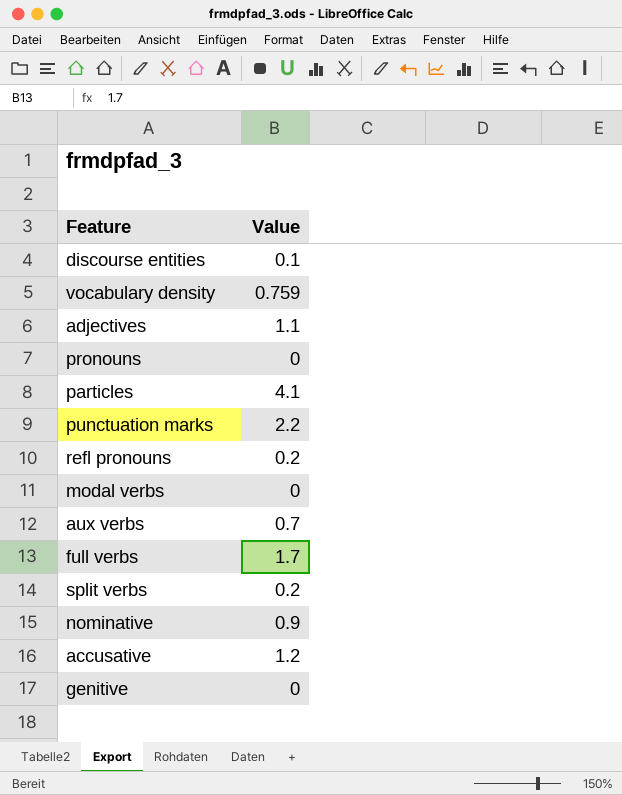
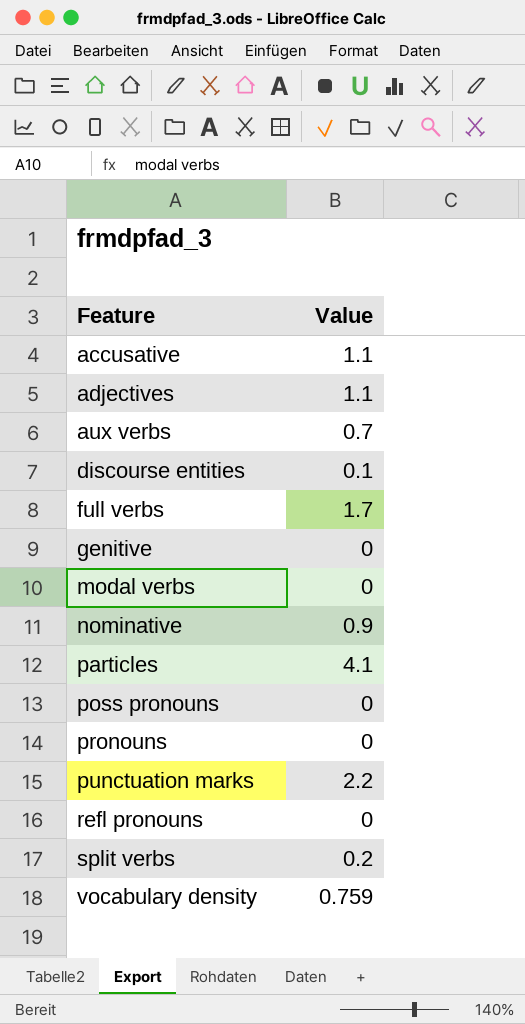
row order: none -> Feature ascending
accusative | Value: 1.2 -> 1.1
row poss pronouns: none -> 0
refl pronouns | Value: 0.2 -> 0

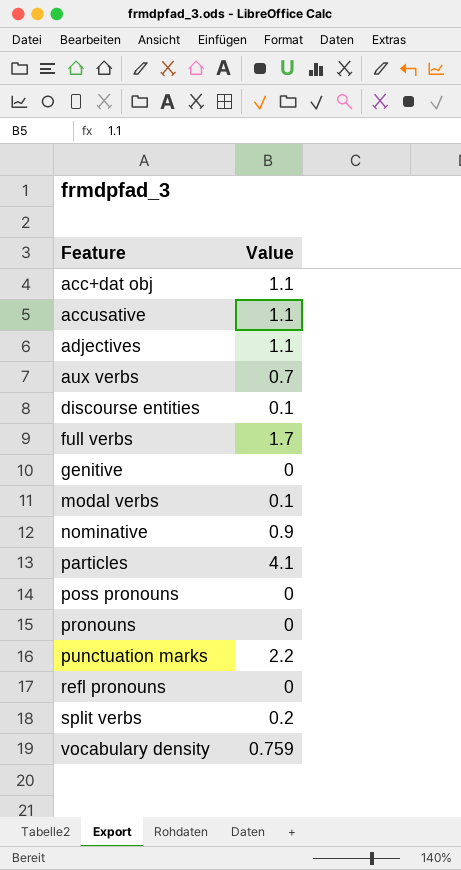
row acc+dat obj: none -> 1.1
modal verbs | Value: 0 -> 0.1

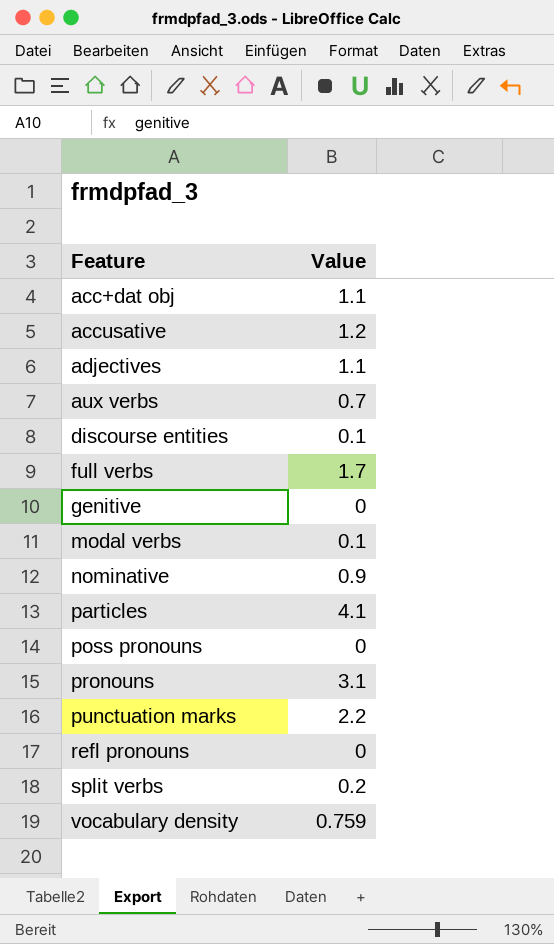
accusative | Value: 1.1 -> 1.2
pronouns | Value: 0 -> 3.1

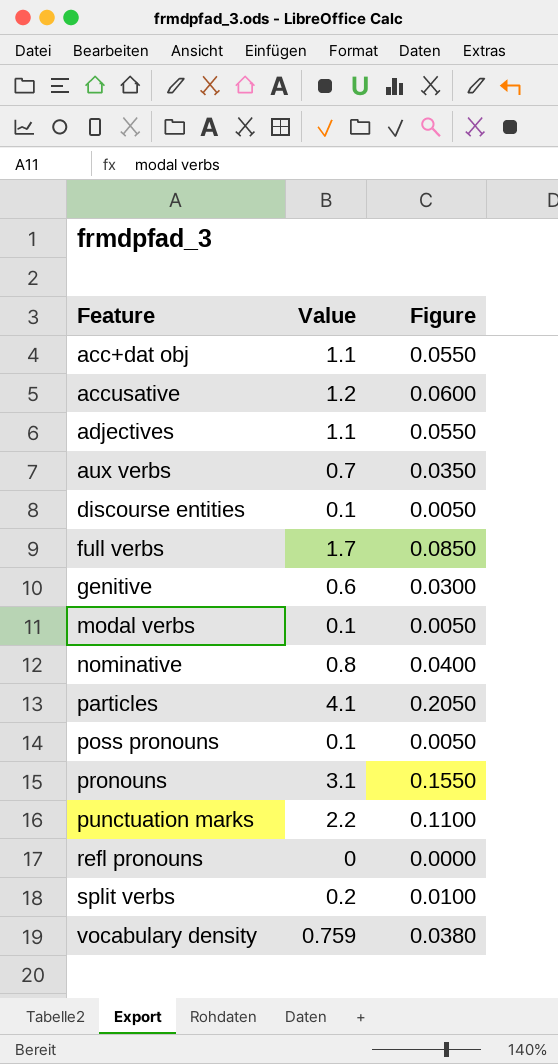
column Figure | formula: none -> [Value] * 0.05
genitive | Value: 0 -> 0.6
nominative | Value: 0.9 -> 0.8
poss pronouns | Value: 0 -> 0.1

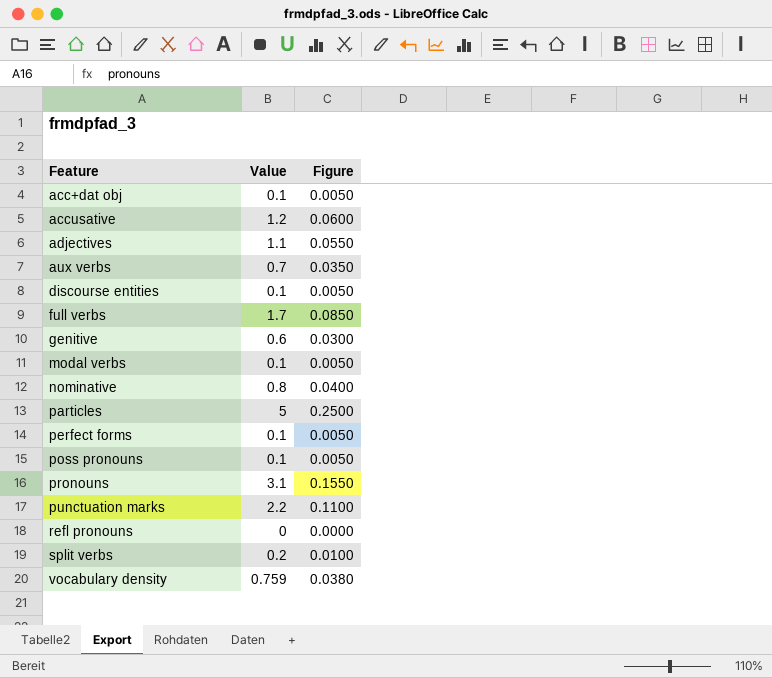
acc+dat obj | Value: 1.1 -> 0.1
acc+dat obj | Figure: 0.0550 -> 0.0050
particles | Value: 4.1 -> 5
particles | Figure: 0.2050 -> 0.2500
row perfect forms: none -> 0.1 | 0.0050

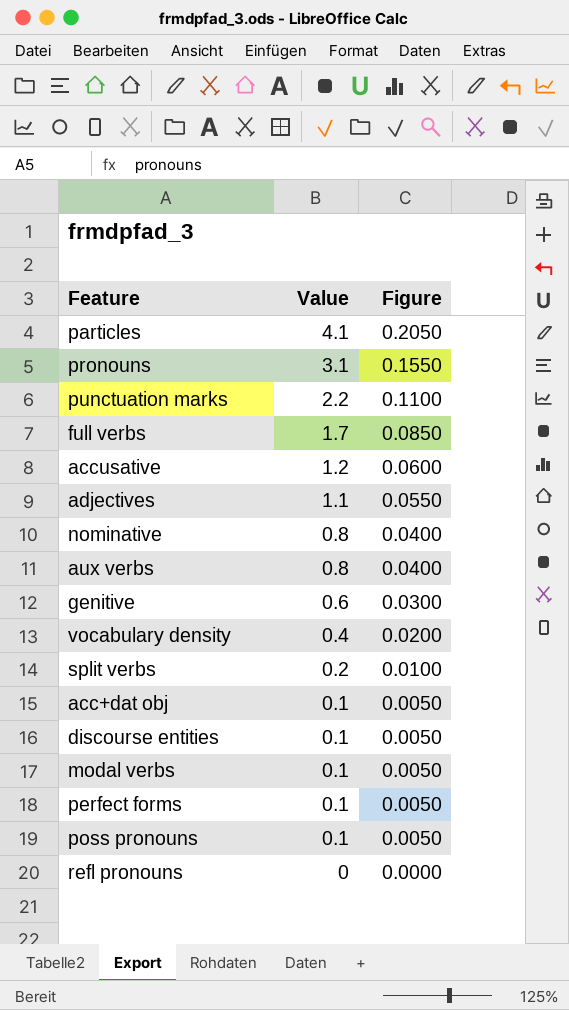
row order: Feature ascending -> Value descending
particles | Value: 5 -> 4.1
particles | Figure: 0.2500 -> 0.2050
aux verbs | Value: 0.7 -> 0.8
aux verbs | Figure: 0.0350 -> 0.0400
vocabulary density | Value: 0.759 -> 0.4
vocabulary density | Figure: 0.0380 -> 0.0200

